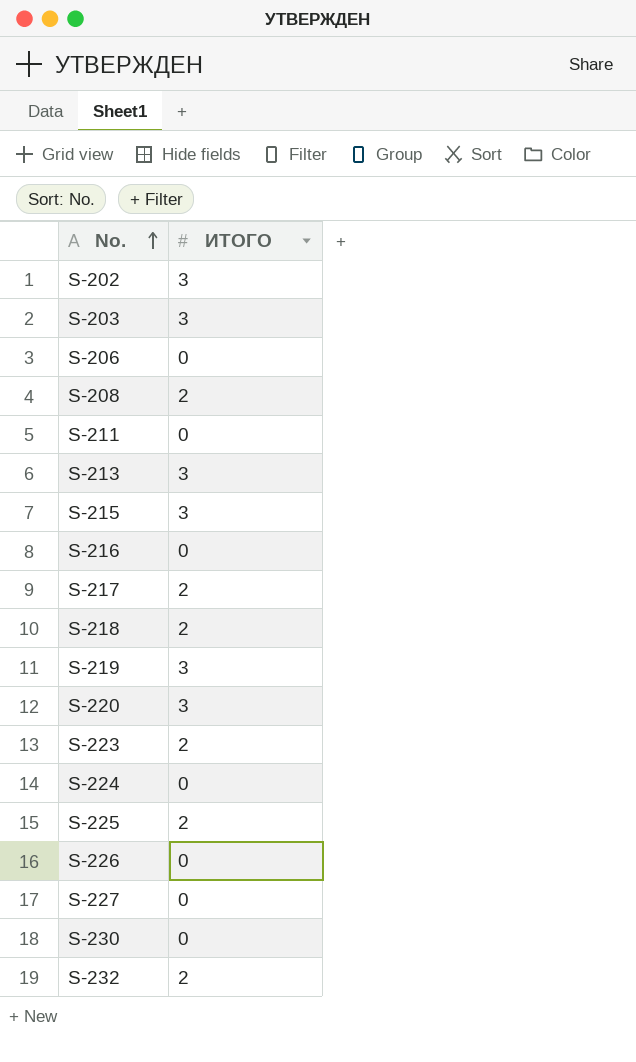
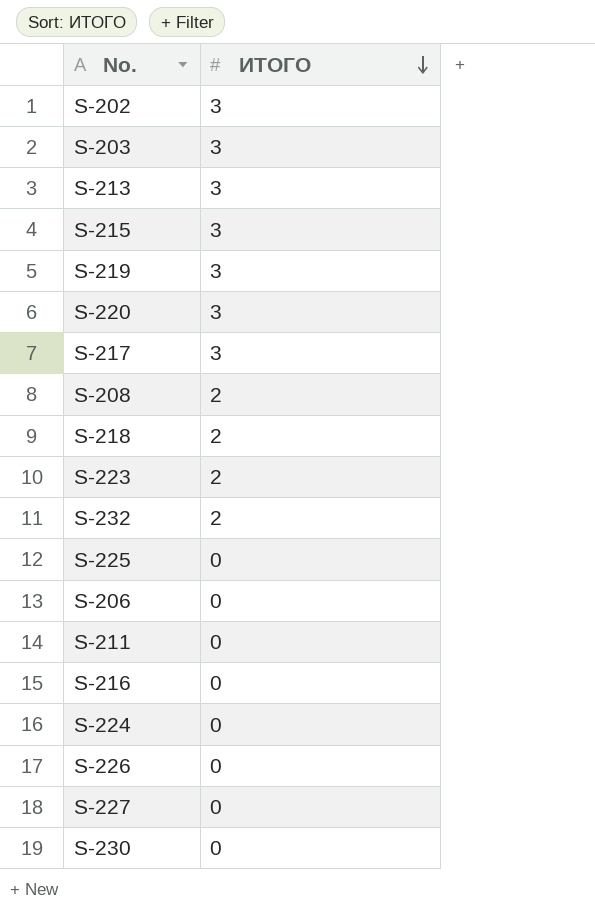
row order: No. ascending -> ИТОГО descending
S-217 | ИТОГО: 2 -> 3
S-225 | ИТОГО: 2 -> 0

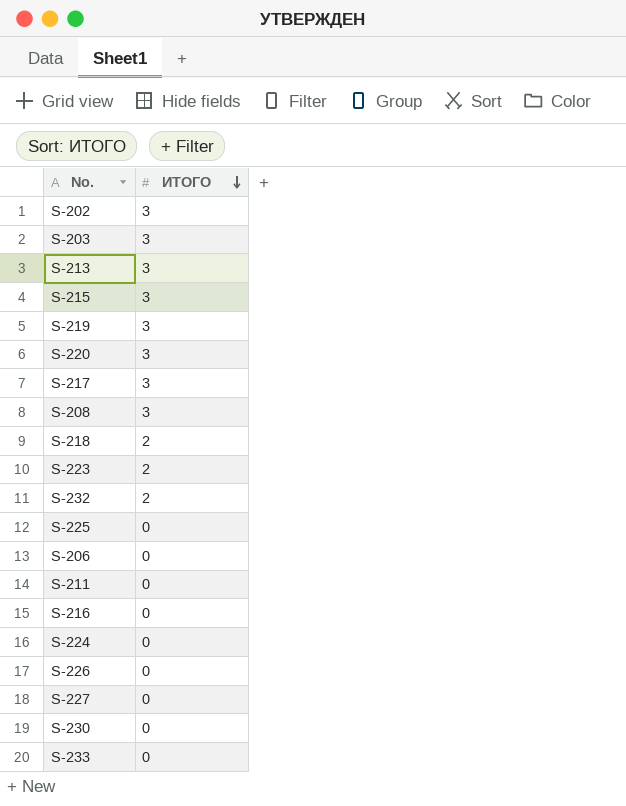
S-208 | ИТОГО: 2 -> 3
row S-233: none -> 0

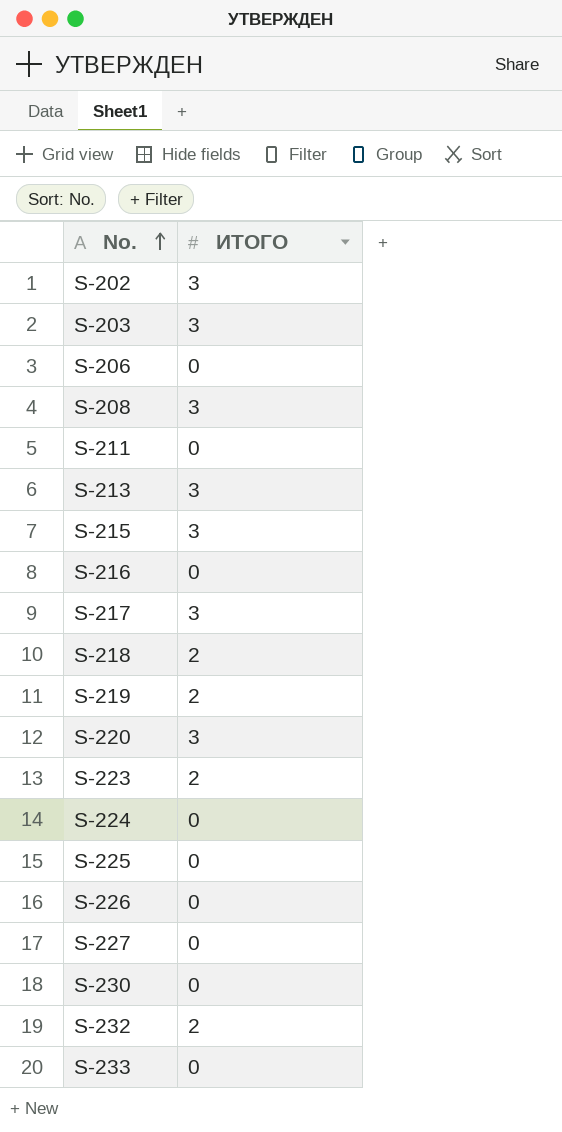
row order: ИТОГО descending -> No. ascending
S-219 | ИТОГО: 3 -> 2

